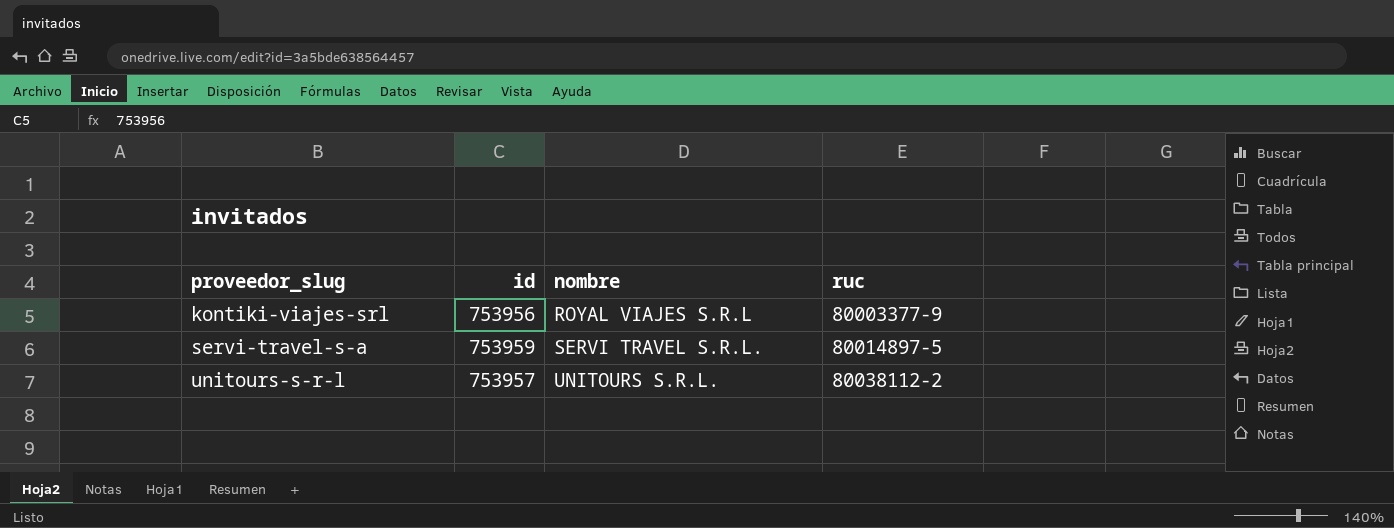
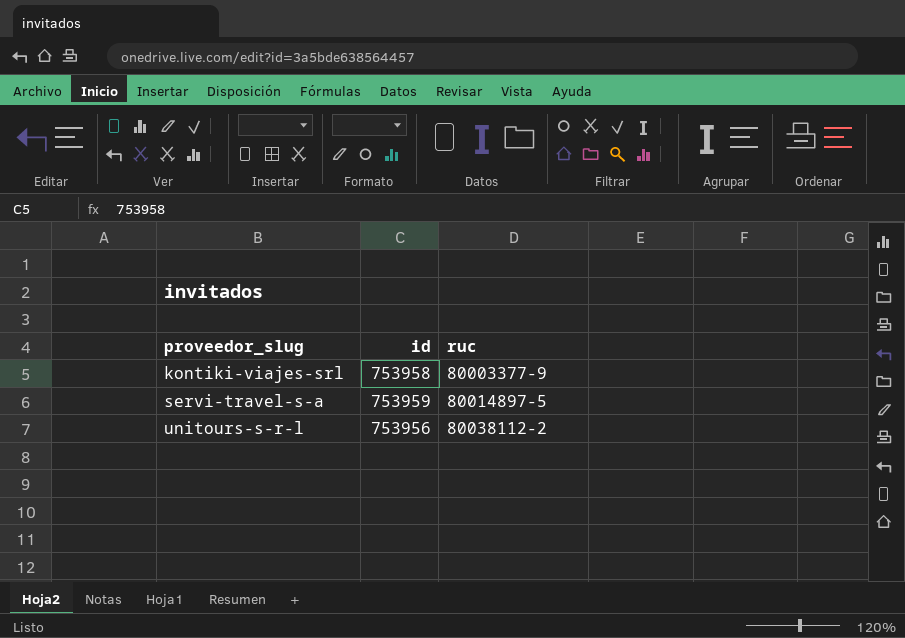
column nombre | position: 3 -> none
kontiki-viajes-srl | id: 753956 -> 753958
unitours-s-r-l | id: 753957 -> 753956

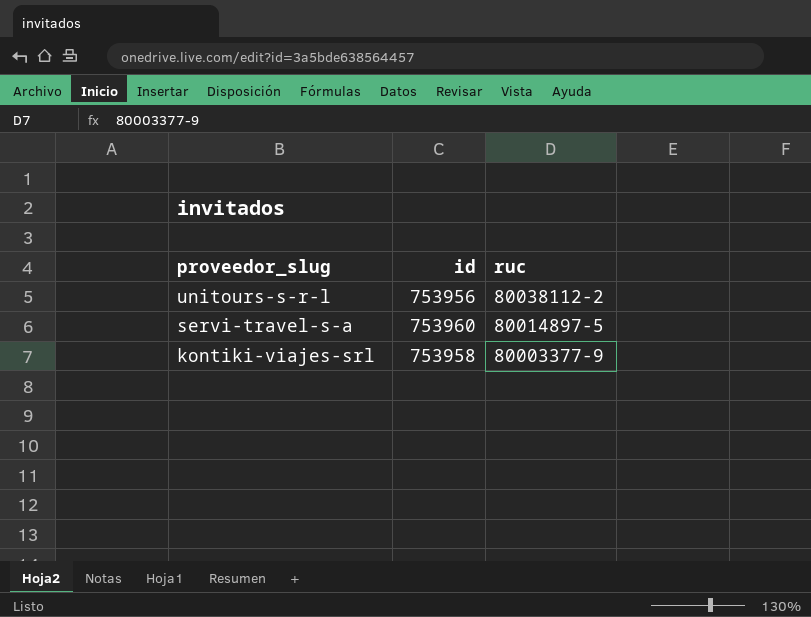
row order: proveedor_slug ascending -> proveedor_slug descending
servi-travel-s-a | id: 753959 -> 753960

